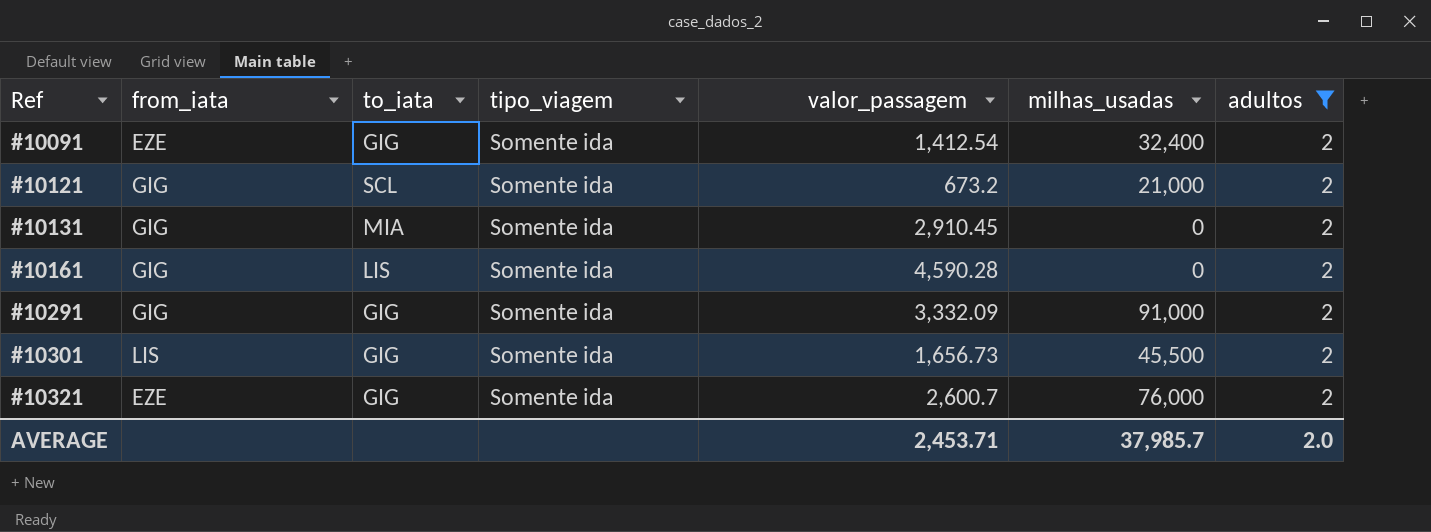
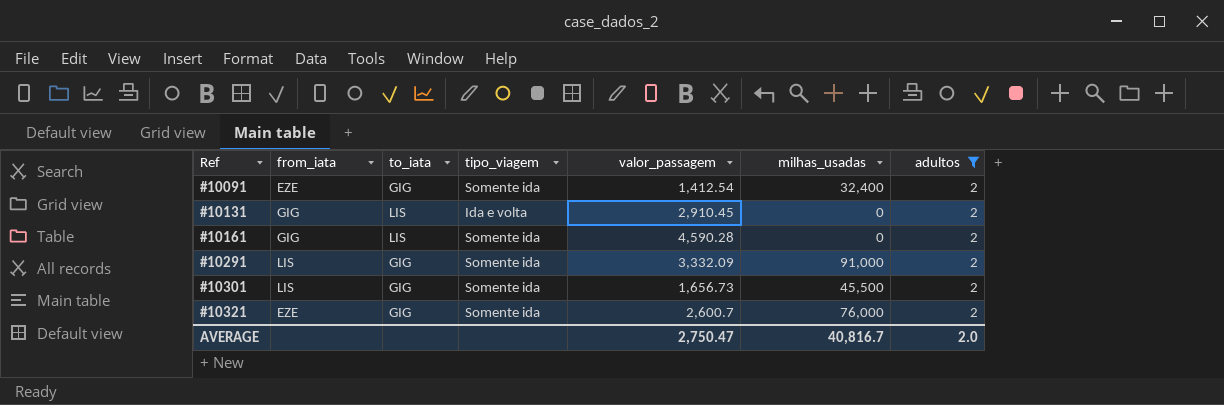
row #10121: GIG | SCL | Somente ida | 673.2 | 21,000 | 2 -> none
#10131 | to_iata: MIA -> LIS
#10131 | tipo_viagem: Somente ida -> Ida e volta
#10291 | from_iata: GIG -> LIS
AVERAGE | valor_passagem: 2,453.71 -> 2,750.47
AVERAGE | milhas_usadas: 37,985.7 -> 40,816.7

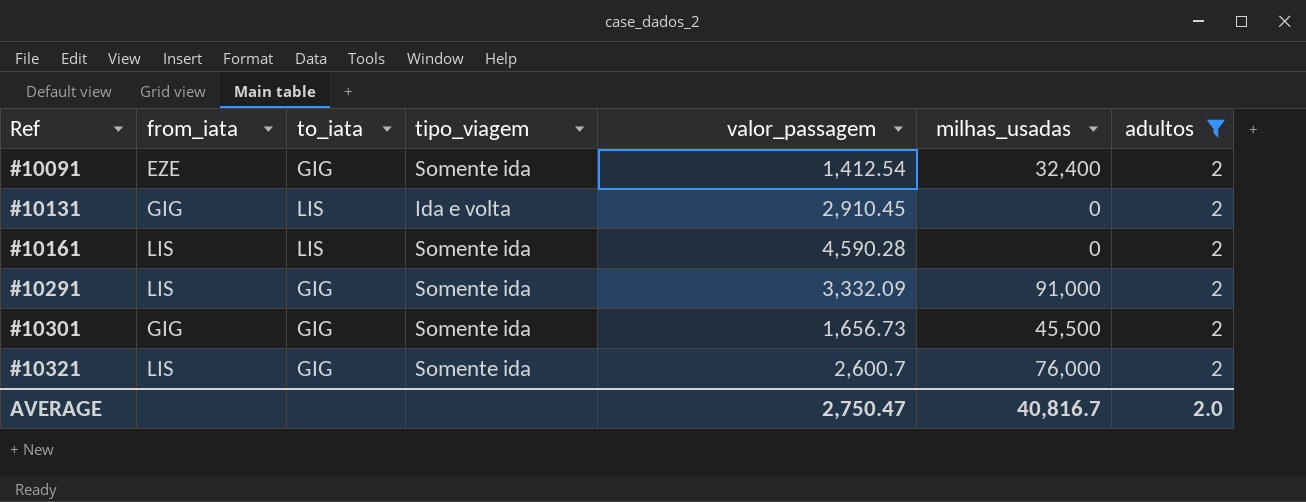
#10161 | from_iata: GIG -> LIS
#10301 | from_iata: LIS -> GIG
#10321 | from_iata: EZE -> LIS

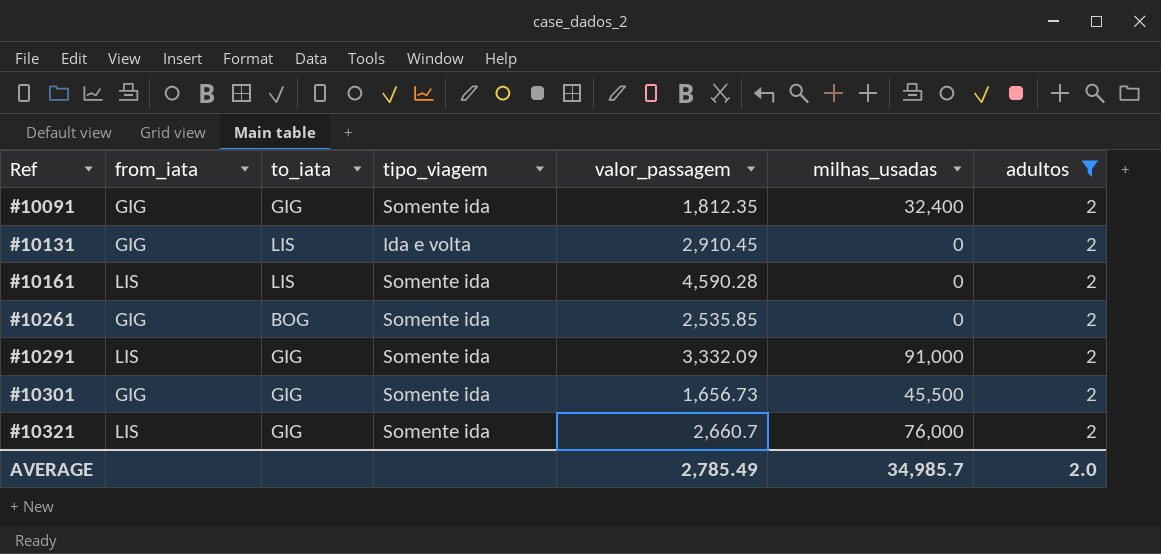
#10091 | from_iata: EZE -> GIG
#10091 | valor_passagem: 1,412.54 -> 1,812.35
row #10261: none -> GIG | BOG | Somente ida | 2,535.85 | 0 | 2
#10321 | valor_passagem: 2,600.7 -> 2,660.7
AVERAGE | valor_passagem: 2,750.47 -> 2,785.49
AVERAGE | milhas_usadas: 40,816.7 -> 34,985.7

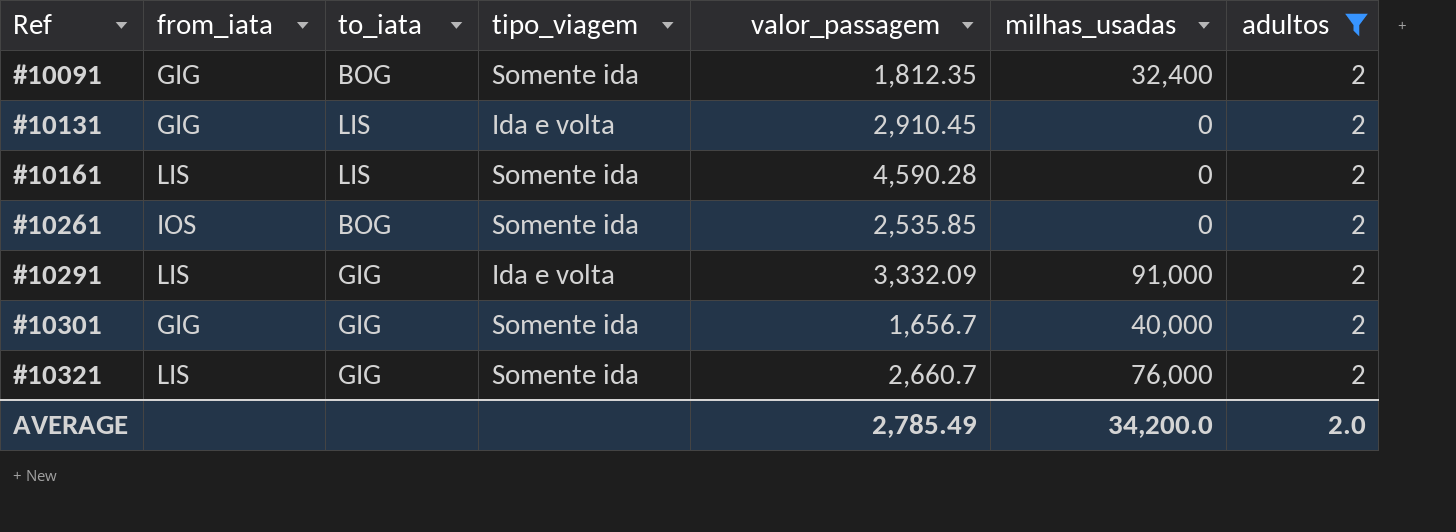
#10091 | to_iata: GIG -> BOG
#10261 | from_iata: GIG -> IOS
#10291 | tipo_viagem: Somente ida -> Ida e volta
#10301 | valor_passagem: 1,656.73 -> 1,656.7
#10301 | milhas_usadas: 45,500 -> 40,000
AVERAGE | milhas_usadas: 34,985.7 -> 34,200.0

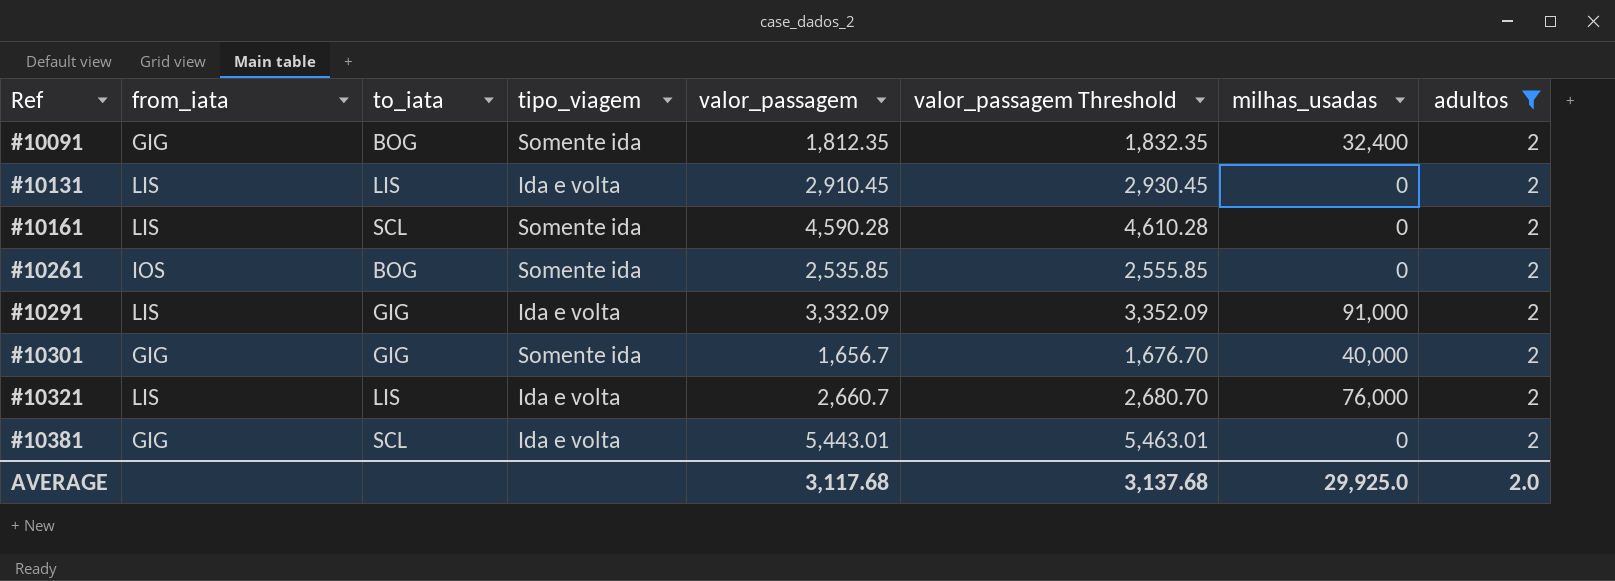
column valor_passagem Threshold | formula: none -> [valor_passagem] + 20
#10131 | from_iata: GIG -> LIS
#10161 | to_iata: LIS -> SCL
#10321 | to_iata: GIG -> LIS
#10321 | tipo_viagem: Somente ida -> Ida e volta
row #10381: none -> GIG | SCL | Ida e volta | 5,443.01 | 5,463.01 | 0 | 2
AVERAGE | valor_passagem: 2,785.49 -> 3,117.68
AVERAGE | milhas_usadas: 34,200.0 -> 29,925.0

